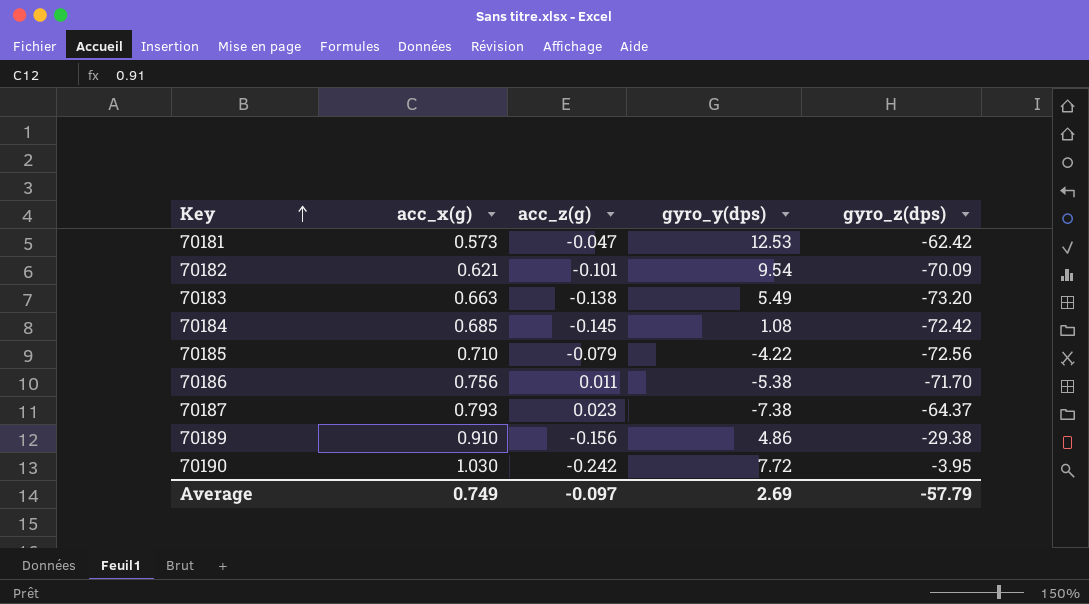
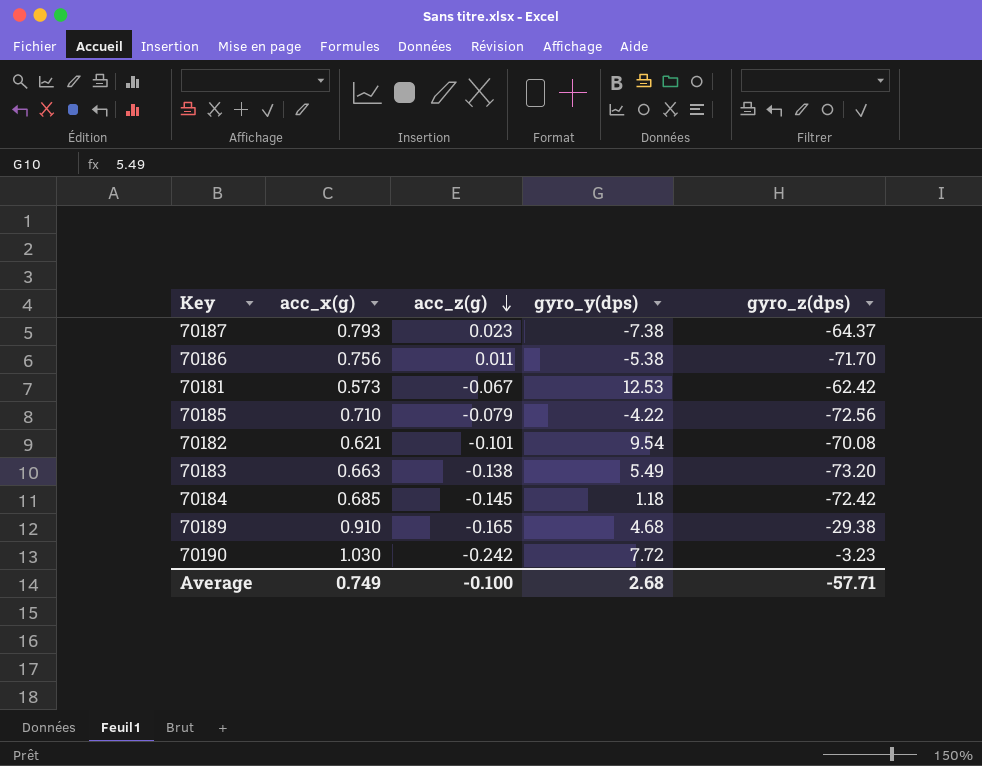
row order: Key ascending -> acc_z(g) descending
70181 | acc_z(g): -0.047 -> -0.067
70182 | gyro_z(dps): -70.09 -> -70.08
70184 | gyro_y(dps): 1.08 -> 1.18
70189 | acc_z(g): -0.156 -> -0.165
70189 | gyro_y(dps): 4.86 -> 4.68
70190 | gyro_z(dps): -3.95 -> -3.23
Average | acc_z(g): -0.097 -> -0.100
Average | gyro_y(dps): 2.69 -> 2.68
Average | gyro_z(dps): -57.79 -> -57.71

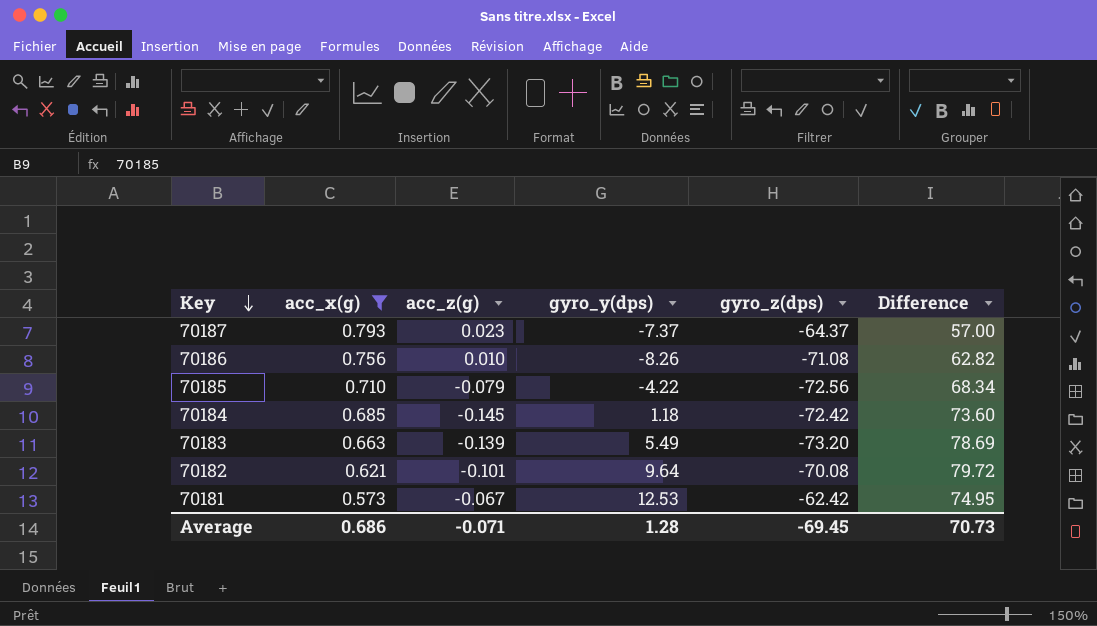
filter: none -> acc_x(g) <= 0.793
row order: acc_z(g) descending -> Key descending
column Difference | formula: none -> [gyro_y(dps)] - [gyro_z(dps)]
70187 | gyro_y(dps): -7.38 -> -7.37
70186 | acc_z(g): 0.011 -> 0.010
70186 | gyro_y(dps): -5.38 -> -8.26
70186 | gyro_z(dps): -71.70 -> -71.08
70183 | acc_z(g): -0.138 -> -0.139
70182 | gyro_y(dps): 9.54 -> 9.64
Average | acc_x(g): 0.749 -> 0.686
Average | acc_z(g): -0.100 -> -0.071
Average | gyro_y(dps): 2.68 -> 1.28
Average | gyro_z(dps): -57.71 -> -69.45

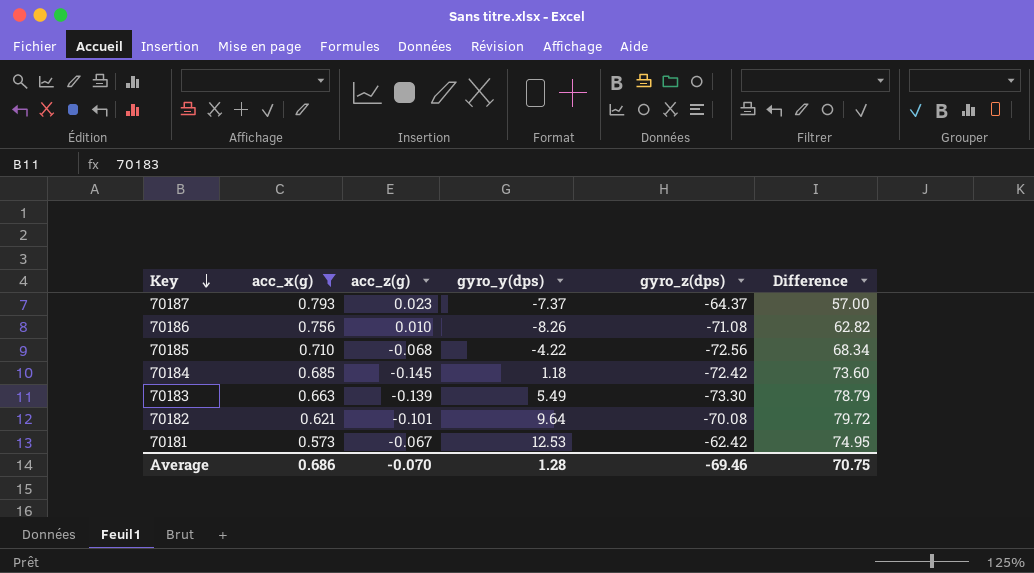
70185 | acc_z(g): -0.079 -> -0.068
70183 | gyro_z(dps): -73.20 -> -73.30
70183 | Difference: 78.69 -> 78.79
Average | acc_z(g): -0.071 -> -0.070
Average | gyro_z(dps): -69.45 -> -69.46
Average | Difference: 70.73 -> 70.75

